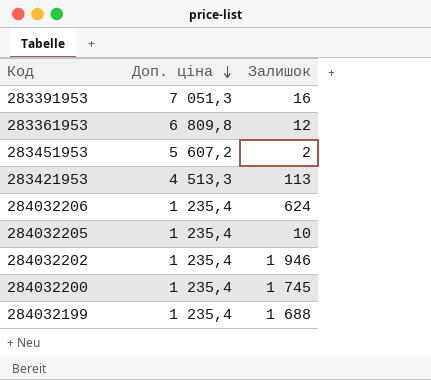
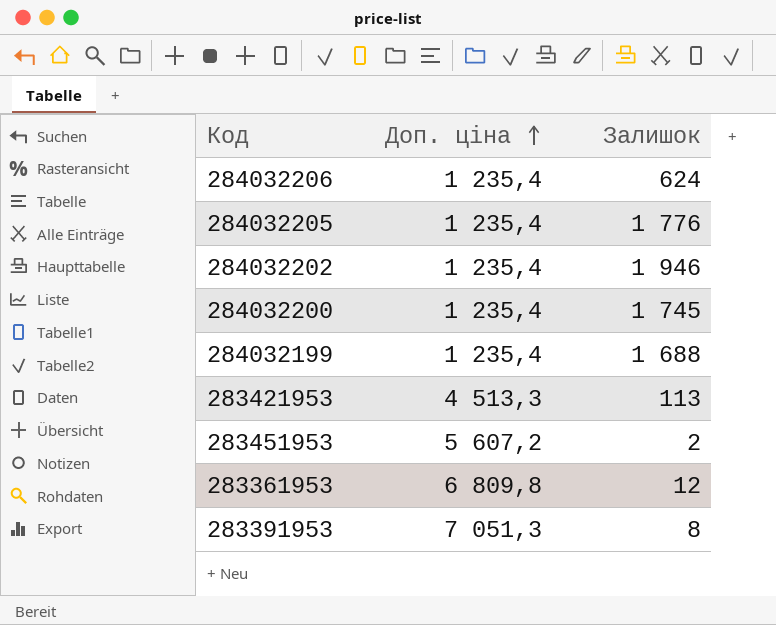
row order: Доп. ціна descending -> Доп. ціна ascending
284032205 | Залишок: 10 -> 1 776
283391953 | Залишок: 16 -> 8

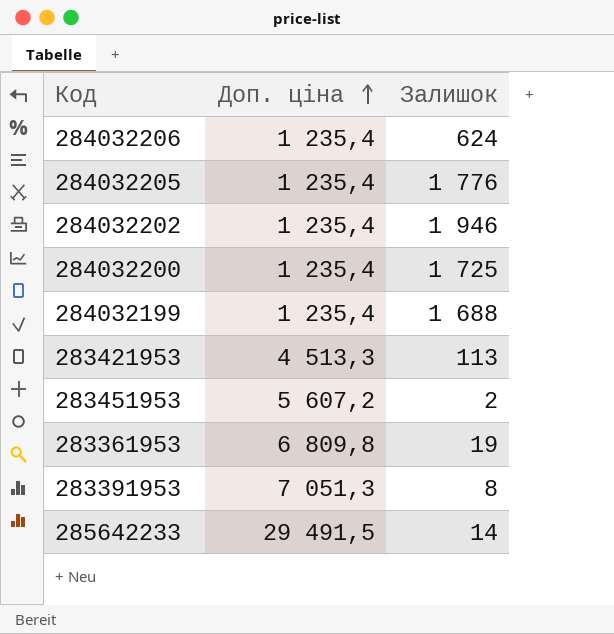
284032200 | Залишок: 1 745 -> 1 725
283361953 | Залишок: 12 -> 19
row 285642233: none -> 29 491,5 | 14

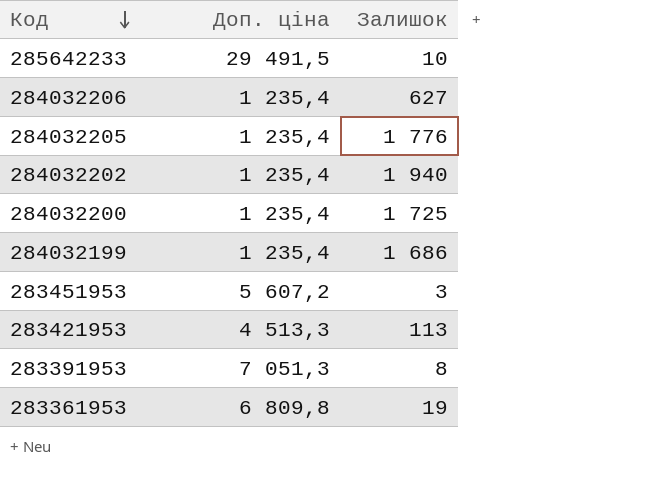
row order: Доп. ціна ascending -> Код descending
285642233 | Залишок: 14 -> 10
284032206 | Залишок: 624 -> 627
284032202 | Залишок: 1 946 -> 1 940
284032199 | Залишок: 1 688 -> 1 686
283451953 | Залишок: 2 -> 3

